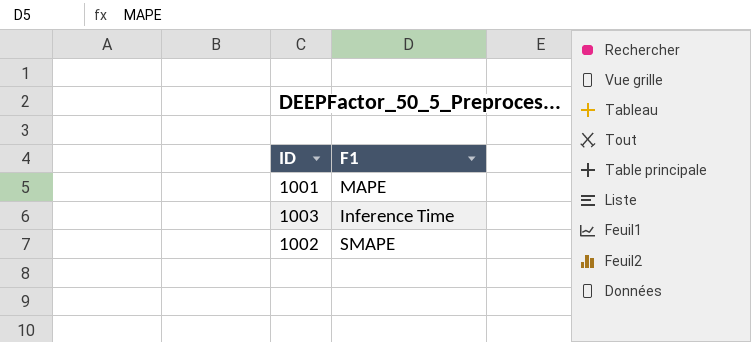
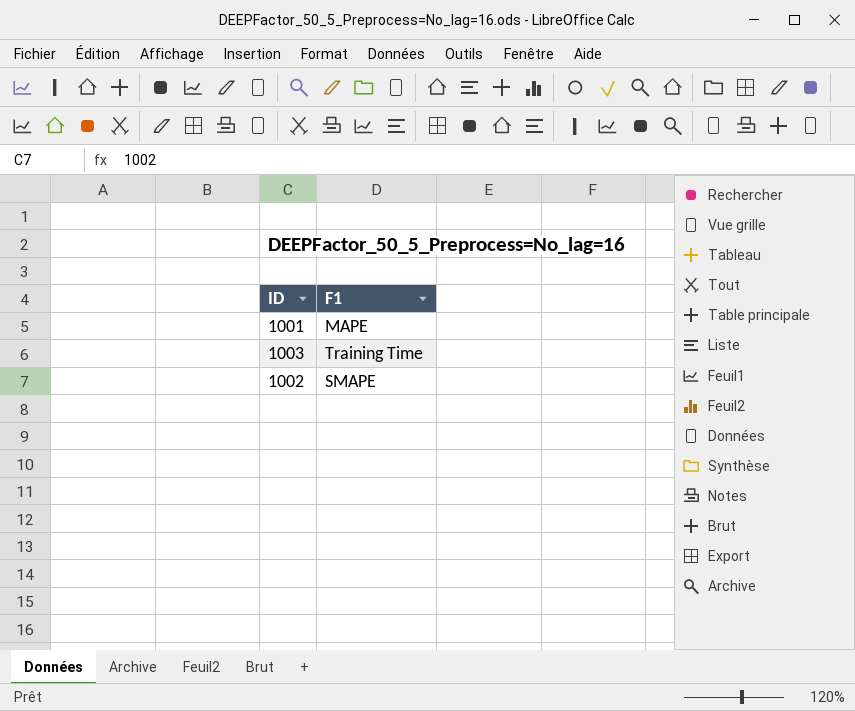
1003 | F1: Inference Time -> Training Time

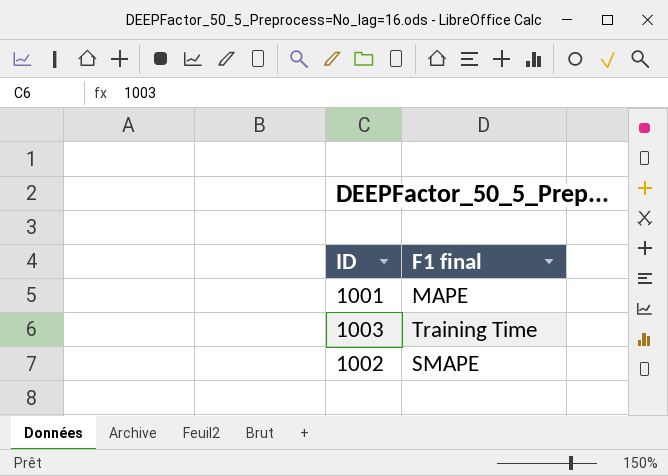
column name: F1 -> F1 final

